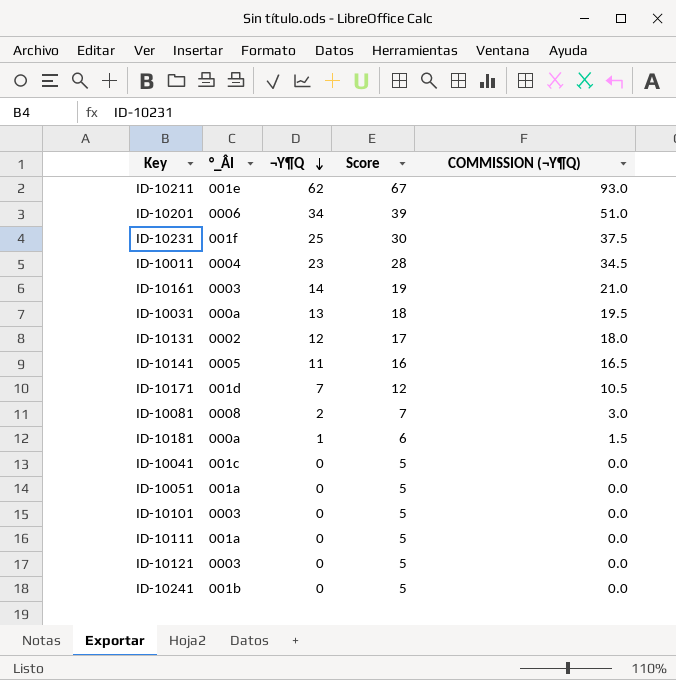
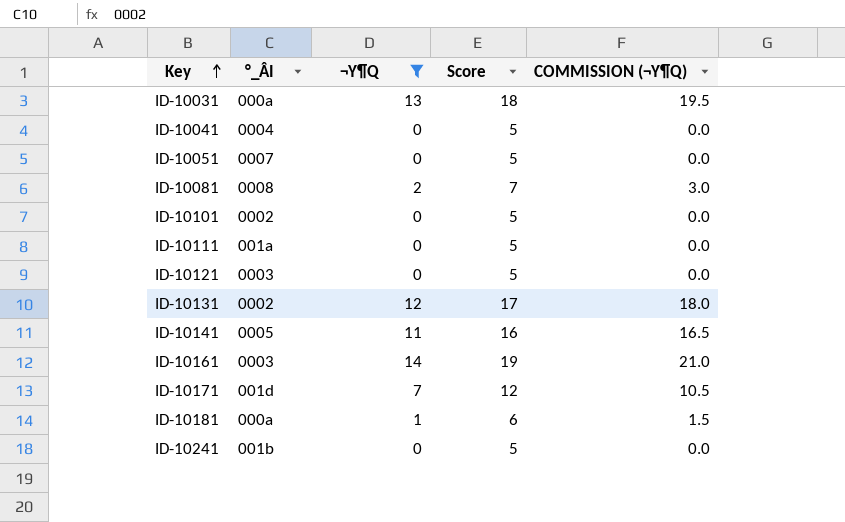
filter: none -> ¬Y¶Q <= 14
row order: ¬Y¶Q descending -> Key ascending
ID-10041 | °_ÂI: 001c -> 0004
ID-10051 | °_ÂI: 001a -> 0007
ID-10101 | °_ÂI: 0003 -> 0002

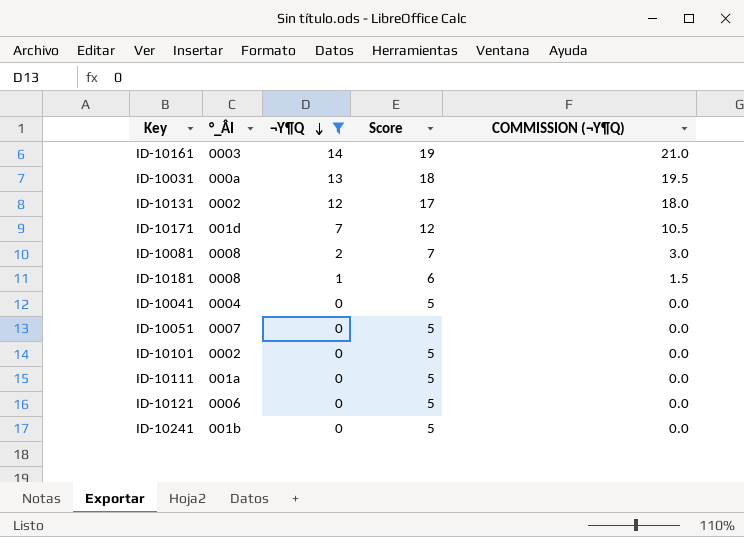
row order: Key ascending -> ¬Y¶Q descending
row ID-10141: 0005 | 11 | 16 | 16.5 -> none
ID-10181 | °_ÂI: 000a -> 0008
ID-10121 | °_ÂI: 0003 -> 0006

